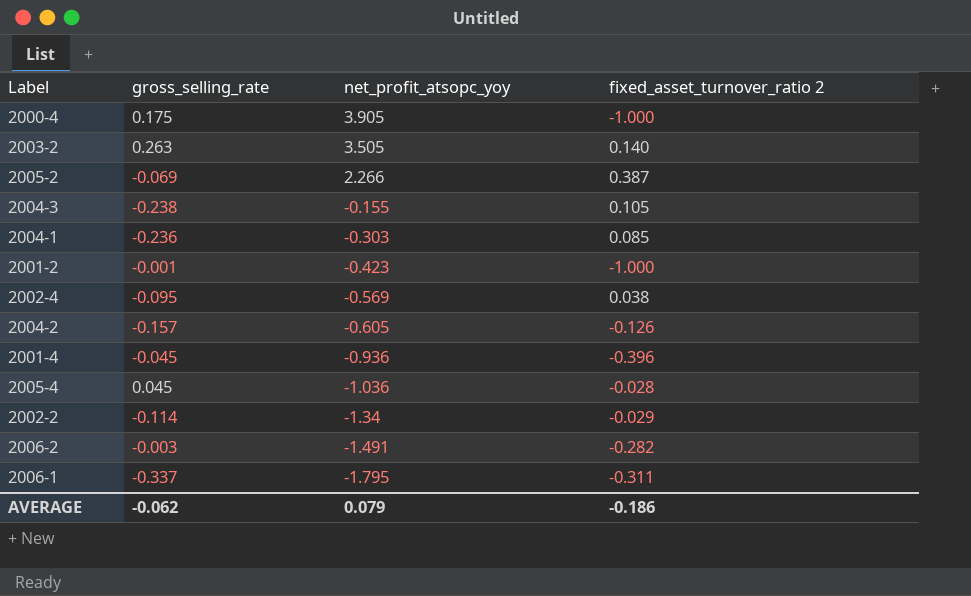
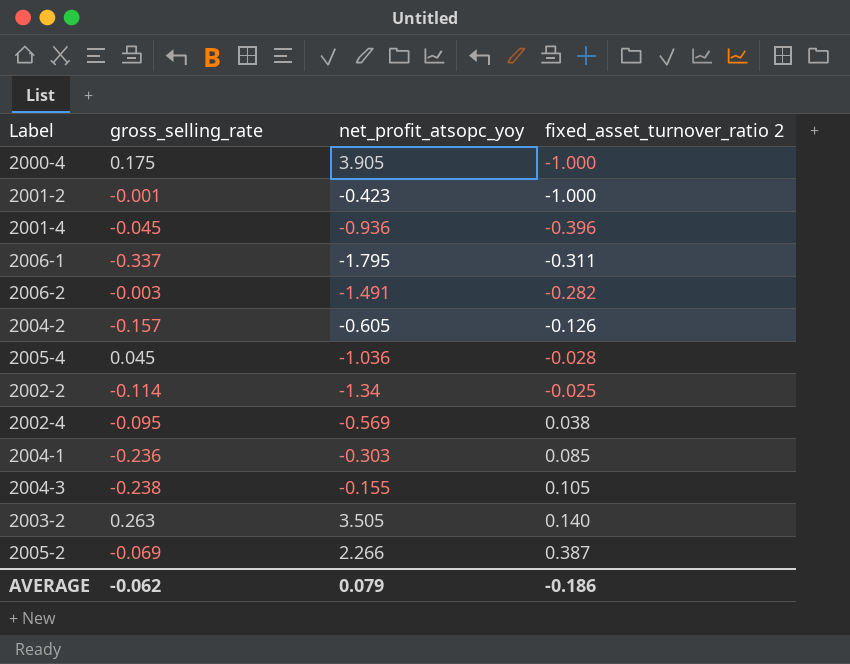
row order: net_profit_atsopc_yoy descending -> fixed_asset_turnover_ratio 2 ascending
2002-2 | fixed_asset_turnover_ratio 2: -0.029 -> -0.025

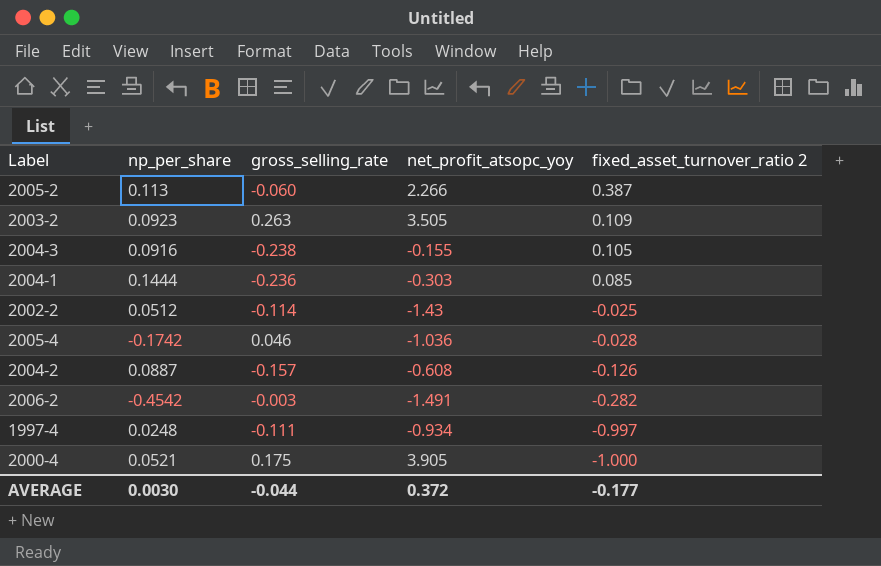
row order: fixed_asset_turnover_ratio 2 ascending -> fixed_asset_turnover_ratio 2 descending
column np_per_share | position: none -> 2
row 2001-2: -0.001 | -0.423 | -1.000 -> none
row 2001-4: -0.045 | -0.936 | -0.396 -> none
row 2006-1: -0.337 | -1.795 | -0.311 -> none
row 2002-4: -0.095 | -0.569 | 0.038 -> none
2005-2 | gross_selling_rate: -0.069 -> -0.060
2003-2 | fixed_asset_turnover_ratio 2: 0.140 -> 0.109
2002-2 | net_profit_atsopc_yoy: -1.34 -> -1.43
2005-4 | gross_selling_rate: 0.045 -> 0.046
2004-2 | net_profit_atsopc_yoy: -0.605 -> -0.608
row 1997-4: none -> 0.0248 | -0.111 | -0.934 | -0.997
AVERAGE | gross_selling_rate: -0.062 -> -0.044
AVERAGE | net_profit_atsopc_yoy: 0.079 -> 0.372
AVERAGE | fixed_asset_turnover_ratio 2: -0.186 -> -0.177

